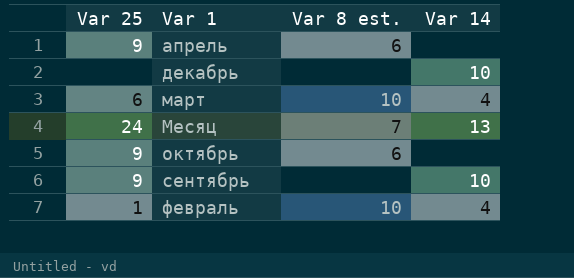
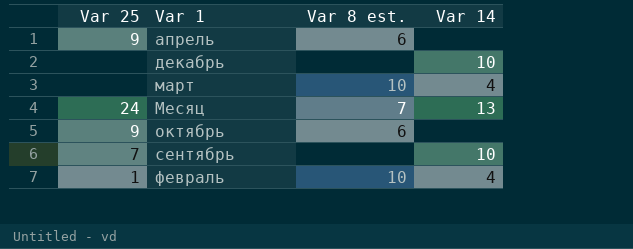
март | Var 25: 6 -> none
сентябрь | Var 25: 9 -> 7

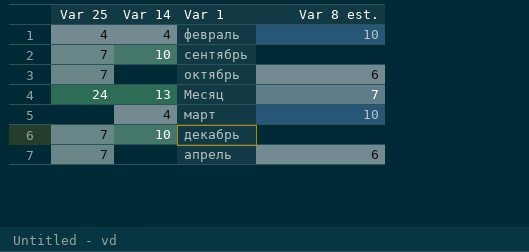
row order: Var 1 ascending -> Var 1 descending
column Var 14 | position: 4 -> 2
февраль | Var 25: 1 -> 4
октябрь | Var 25: 9 -> 7
декабрь | Var 25: none -> 7
апрель | Var 25: 9 -> 7

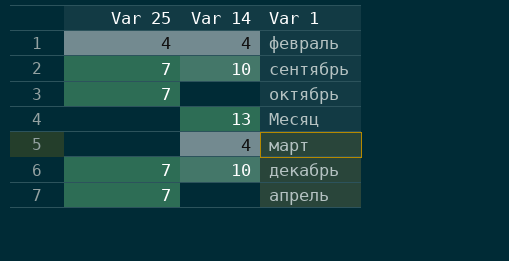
column Var 8 est. | position: 4 -> none
Месяц | Var 25: 24 -> none

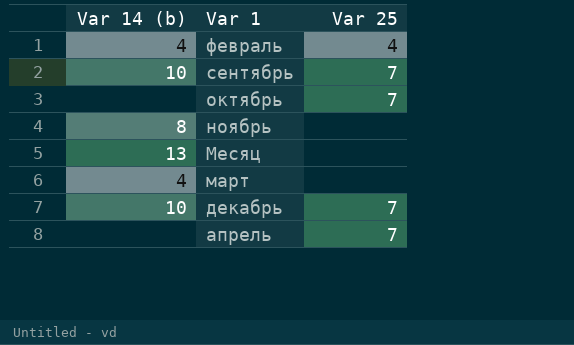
column name: Var 14 -> Var 14 (b)
column Var 25 | position: 1 -> 3
row ноябрь: none -> 8 | none

